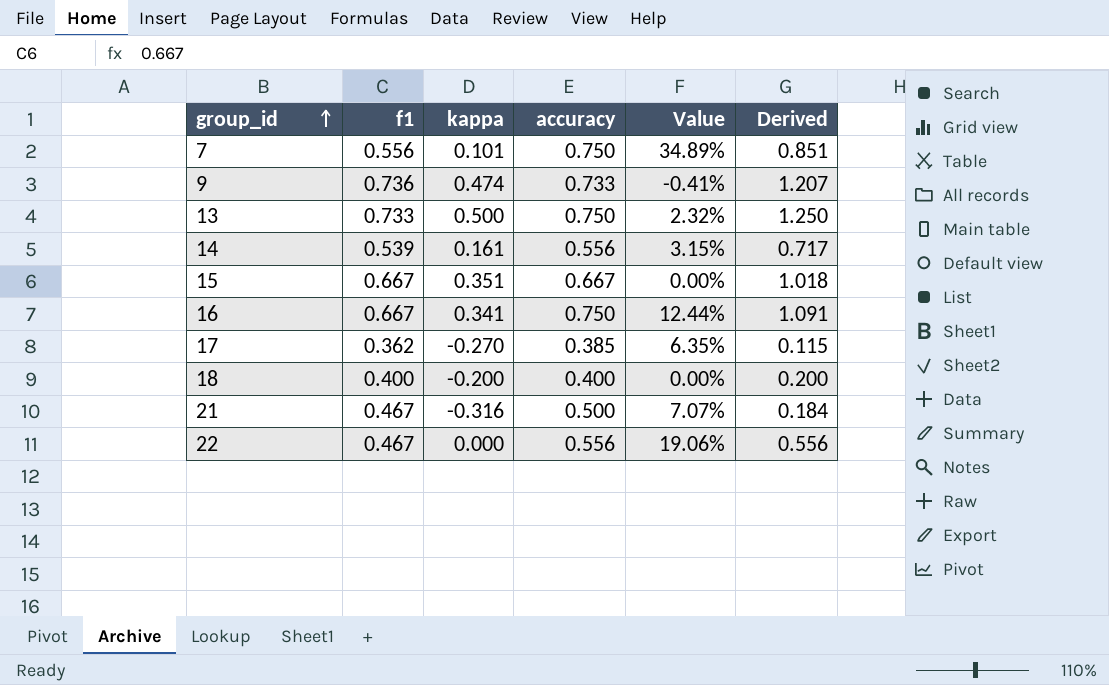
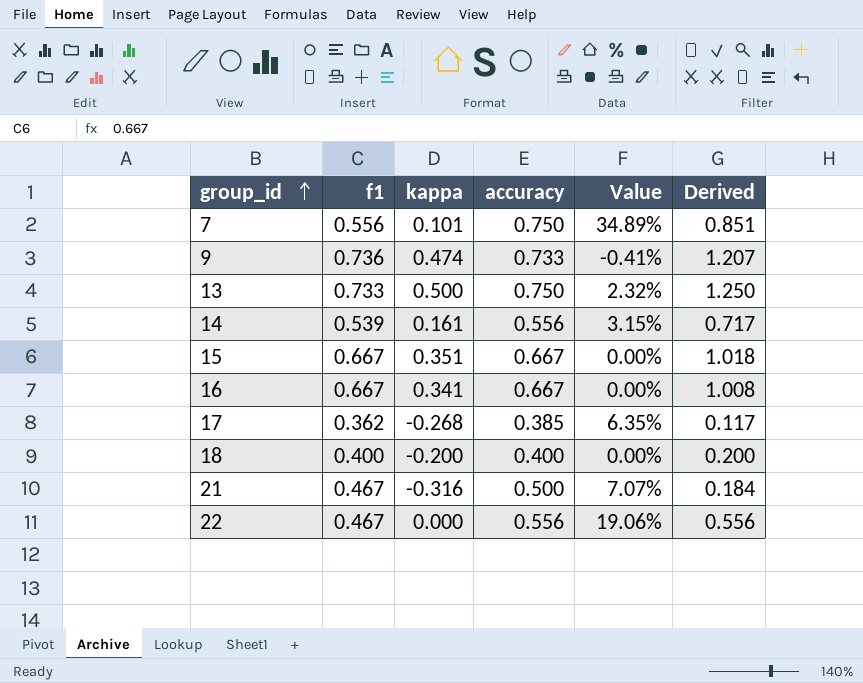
16 | accuracy: 0.750 -> 0.667
16 | Value: 12.44% -> 0.00%
16 | Derived: 1.091 -> 1.008
17 | kappa: -0.270 -> -0.268
17 | Derived: 0.115 -> 0.117

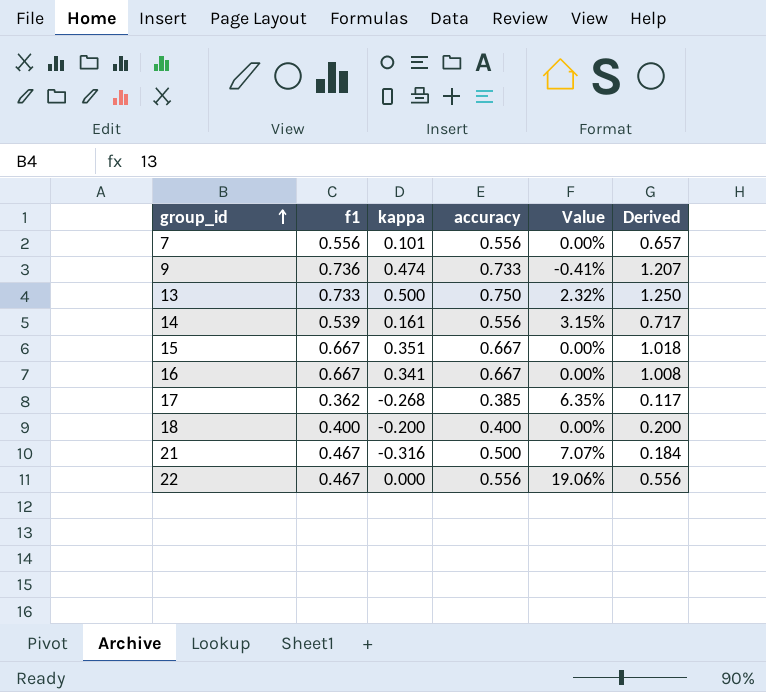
7 | accuracy: 0.750 -> 0.556
7 | Value: 34.89% -> 0.00%
7 | Derived: 0.851 -> 0.657

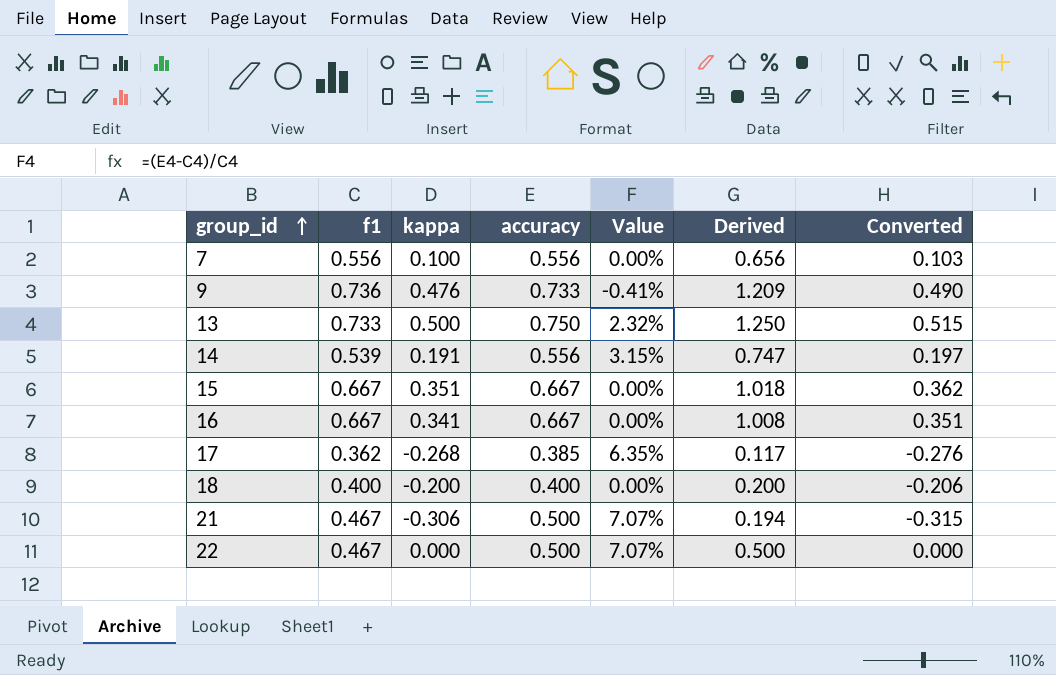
column Converted | formula: none -> [kappa] * 1.03
7 | kappa: 0.101 -> 0.100
7 | Derived: 0.657 -> 0.656
9 | kappa: 0.474 -> 0.476
9 | Derived: 1.207 -> 1.209
14 | kappa: 0.161 -> 0.191
14 | Derived: 0.717 -> 0.747
21 | kappa: -0.316 -> -0.306
21 | Derived: 0.184 -> 0.194
22 | accuracy: 0.556 -> 0.500
22 | Value: 19.06% -> 7.07%
22 | Derived: 0.556 -> 0.500

